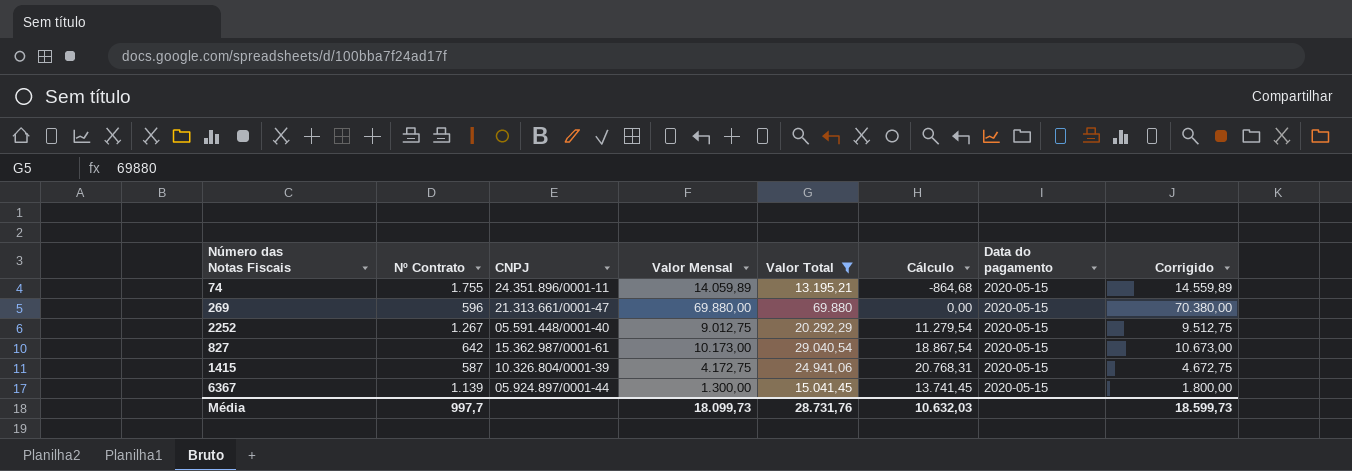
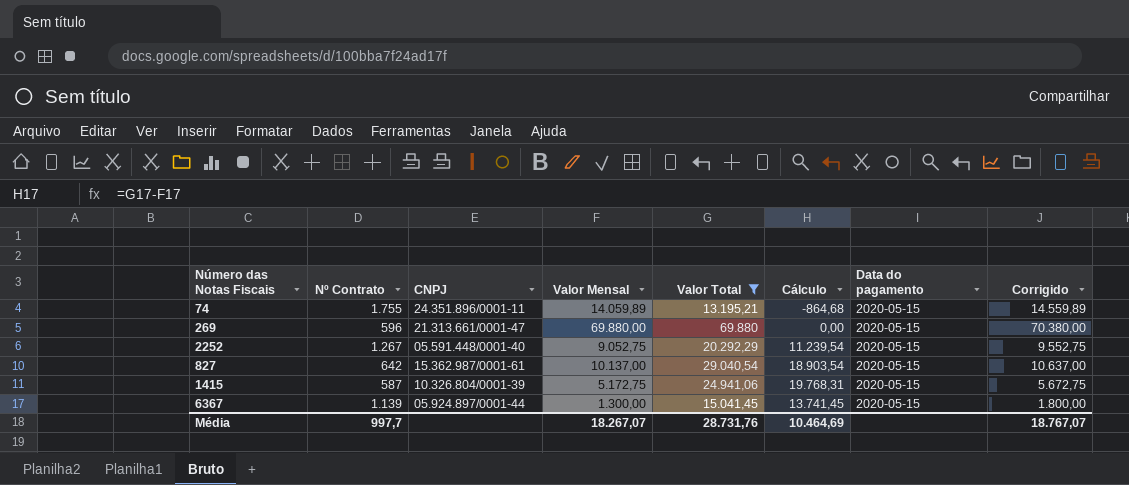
2252 | Valor Mensal: 9.012,75 -> 9.052,75
2252 | Cálculo: 11.279,54 -> 11.239,54
2252 | Corrigido: 9.512,75 -> 9.552,75
827 | Valor Mensal: 10.173,00 -> 10.137,00
827 | Cálculo: 18.867,54 -> 18.903,54
827 | Corrigido: 10.673,00 -> 10.637,00
1415 | Valor Mensal: 4.172,75 -> 5.172,75
1415 | Cálculo: 20.768,31 -> 19.768,31
1415 | Corrigido: 4.672,75 -> 5.672,75
Média | Valor Mensal: 18.099,73 -> 18.267,07
Média | Cálculo: 10.632,03 -> 10.464,69
Média | Corrigido: 18.599,73 -> 18.767,07

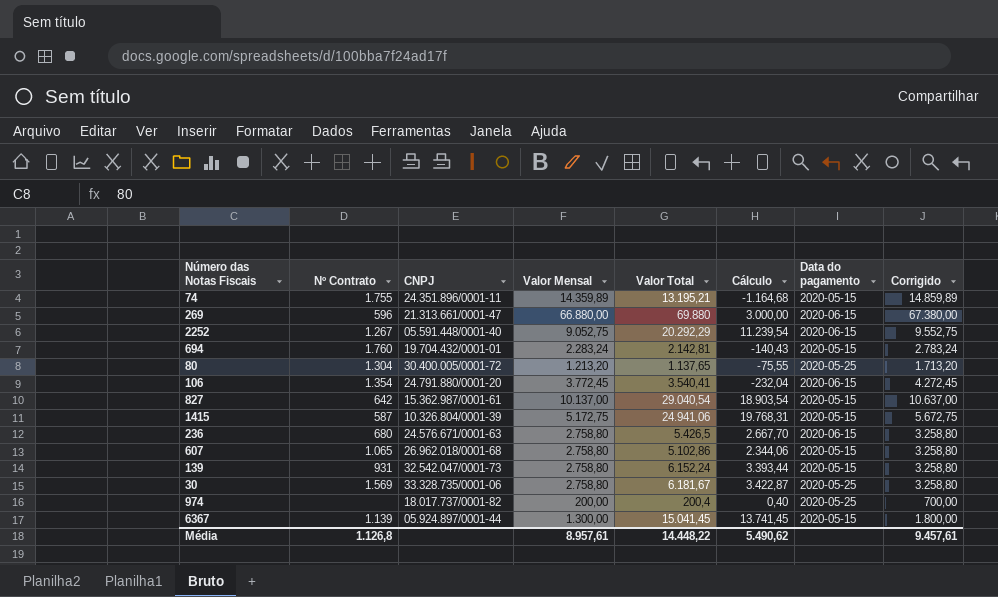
filter: Valor Total >= 13.195,21 -> none
74 | Valor Mensal: 14.059,89 -> 14.359,89
74 | Cálculo: -864,68 -> -1.164,68
74 | Corrigido: 14.559,89 -> 14.859,89
269 | Valor Mensal: 69.880,00 -> 66.880,00
269 | Cálculo: 0,00 -> 3.000,00
269 | Data do pagamento: 2020-05-15 -> 2020-06-15
269 | Corrigido: 70.380,00 -> 67.380,00
2252 | Data do pagamento: 2020-05-15 -> 2020-06-15
Média | Nº Contrato: 997,7 -> 1.126,8
Média | Valor Mensal: 18.267,07 -> 8.957,61
Média | Valor Total: 28.731,76 -> 14.448,22
Média | Cálculo: 10.464,69 -> 5.490,62
Média | Corrigido: 18.767,07 -> 9.457,61

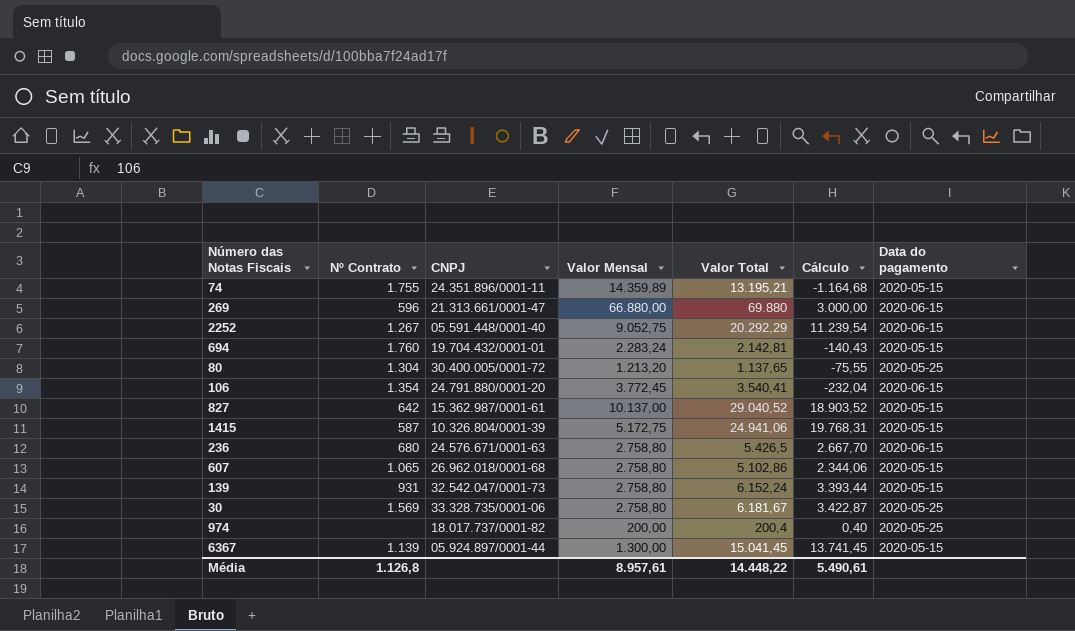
column Corrigido | formula: [Valor Mensal] + 500 -> none
827 | Valor Total: 29.040,54 -> 29.040,52
827 | Cálculo: 18.903,54 -> 18.903,52
Média | Cálculo: 5.490,62 -> 5.490,61

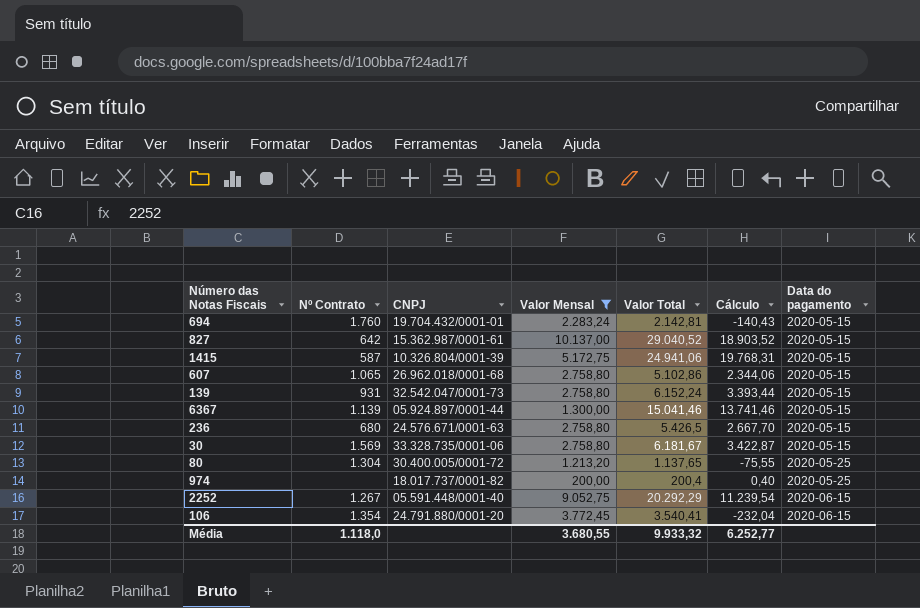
filter: none -> Valor Mensal <= 10.137,00
row order: none -> Data do pagamento ascending
6367 | Valor Total: 15.041,45 -> 15.041,46
6367 | Cálculo: 13.741,45 -> 13.741,46
236 | Data do pagamento: 2020-06-15 -> 2020-05-15
30 | Data do pagamento: 2020-05-25 -> 2020-05-15
Média | Nº Contrato: 1.126,8 -> 1.118,0
Média | Valor Mensal: 8.957,61 -> 3.680,55
Média | Valor Total: 14.448,22 -> 9.933,32
Média | Cálculo: 5.490,61 -> 6.252,77

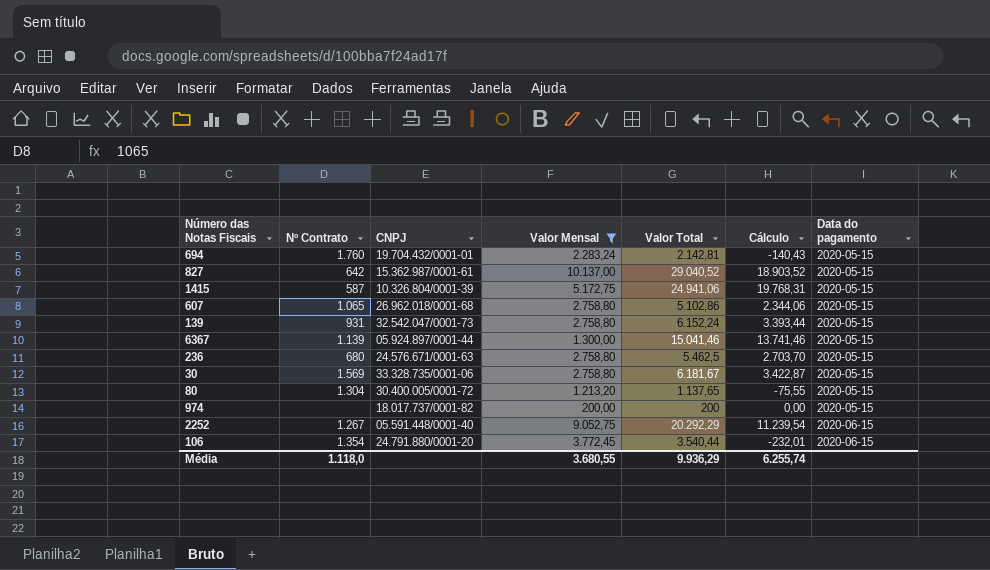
236 | Valor Total: 5.426,5 -> 5.462,5
236 | Cálculo: 2.667,70 -> 2.703,70
80 | Data do pagamento: 2020-05-25 -> 2020-05-15
974 | Valor Total: 200,4 -> 200
974 | Cálculo: 0,40 -> 0,00
974 | Data do pagamento: 2020-05-25 -> 2020-05-15
106 | Valor Total: 3.540,41 -> 3.540,44
106 | Cálculo: -232,04 -> -232,01
Média | Valor Total: 9.933,32 -> 9.936,29
Média | Cálculo: 6.252,77 -> 6.255,74

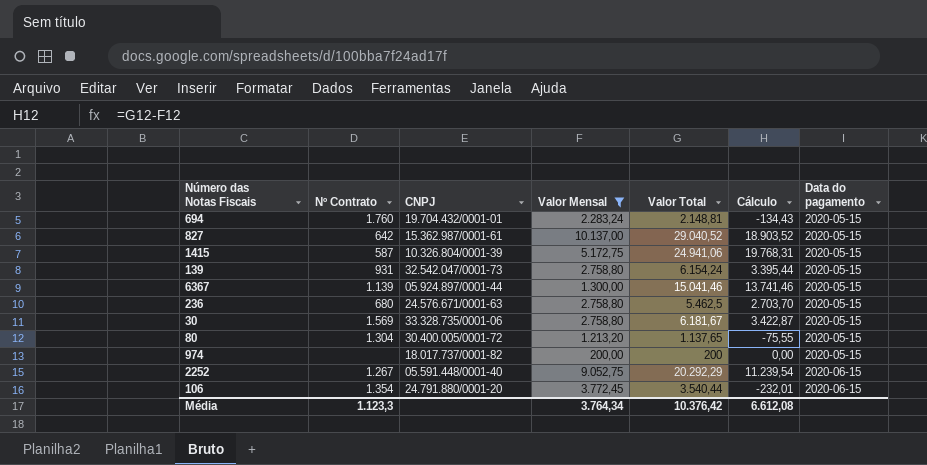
row 607: 1.065 | 26.962.018/0001-68 | 2.758,80 | 5.102,86 | 2.344,06 | 2020-05-15 -> none
694 | Valor Total: 2.142,81 -> 2.148,81
694 | Cálculo: -140,43 -> -134,43
139 | Valor Total: 6.152,24 -> 6.154,24
139 | Cálculo: 3.393,44 -> 3.395,44
Média | Nº Contrato: 1.118,0 -> 1.123,3
Média | Valor Mensal: 3.680,55 -> 3.764,34
Média | Valor Total: 9.936,29 -> 10.376,42
Média | Cálculo: 6.255,74 -> 6.612,08

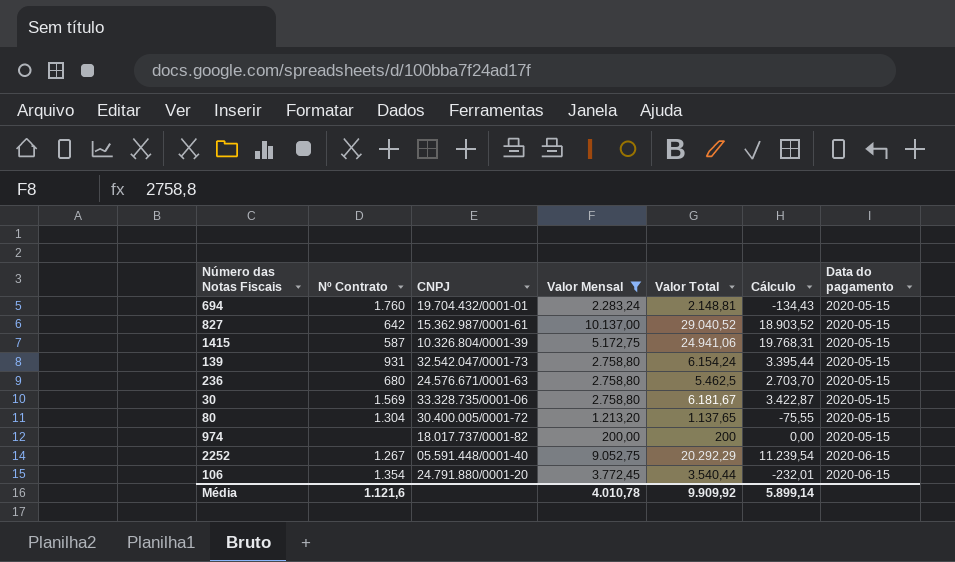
row 6367: 1.139 | 05.924.897/0001-44 | 1.300,00 | 15.041,46 | 13.741,46 | 2020-05-15 -> none
Média | Nº Contrato: 1.123,3 -> 1.121,6
Média | Valor Mensal: 3.764,34 -> 4.010,78
Média | Valor Total: 10.376,42 -> 9.909,92
Média | Cálculo: 6.612,08 -> 5.899,14

